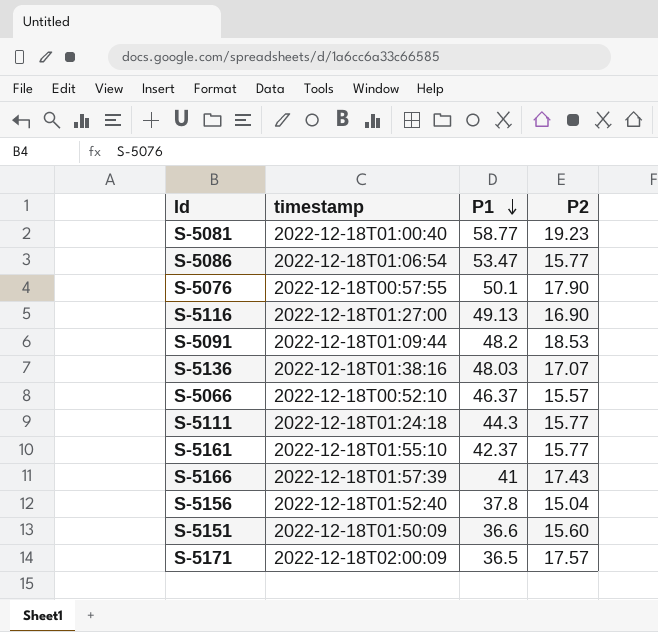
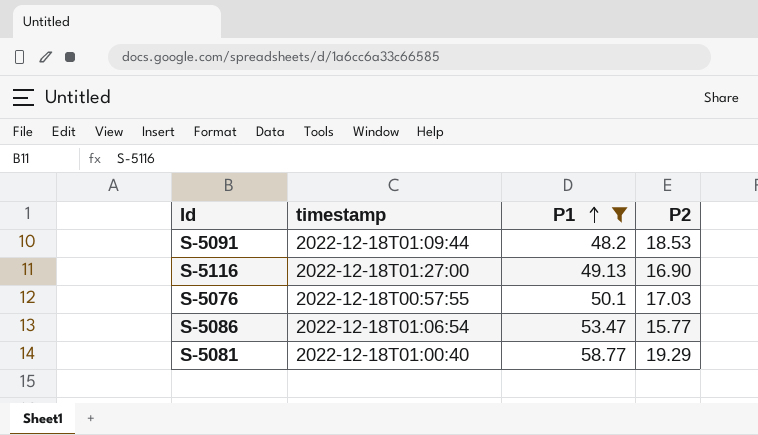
filter: none -> P1 >= 48.2
row order: P1 descending -> P1 ascending
S-5076 | P2: 17.90 -> 17.03
S-5081 | P2: 19.23 -> 19.29

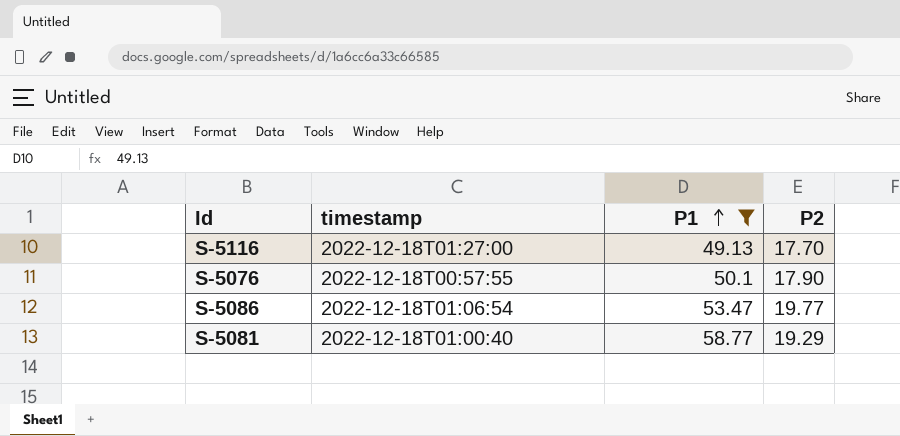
row S-5091: 2022-12-18T01:09:44 | 48.2 | 18.53 -> none
S-5116 | P2: 16.90 -> 17.70
S-5076 | P2: 17.03 -> 17.90
S-5086 | P2: 15.77 -> 19.77

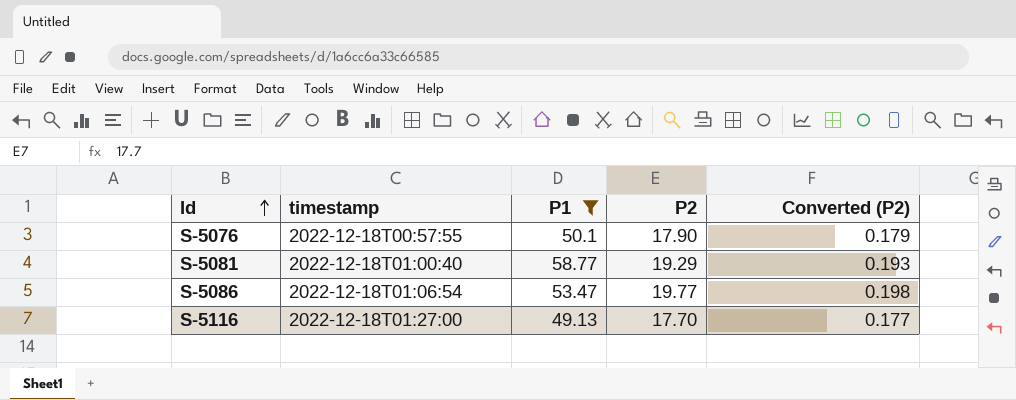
row order: P1 ascending -> Id ascending
column Converted (P2) | formula: none -> [P2] * 0.01

